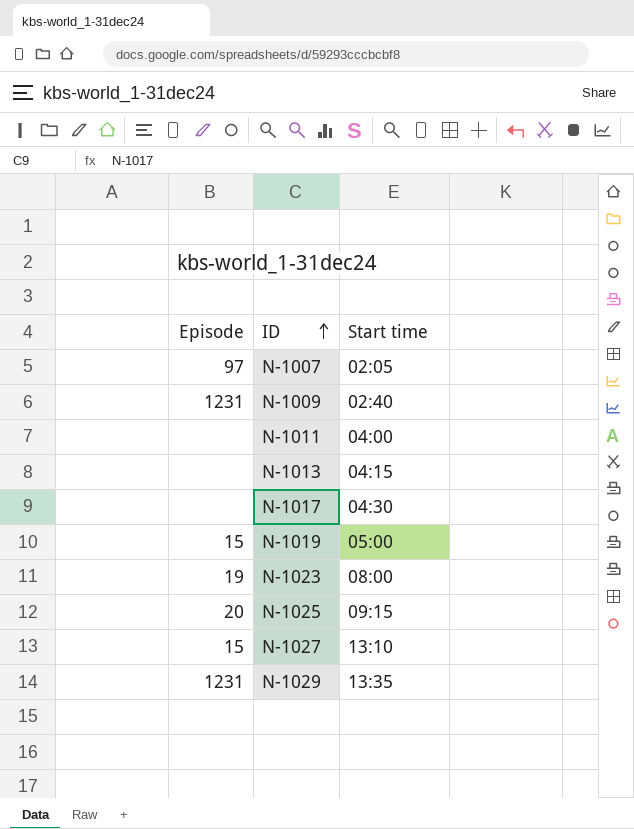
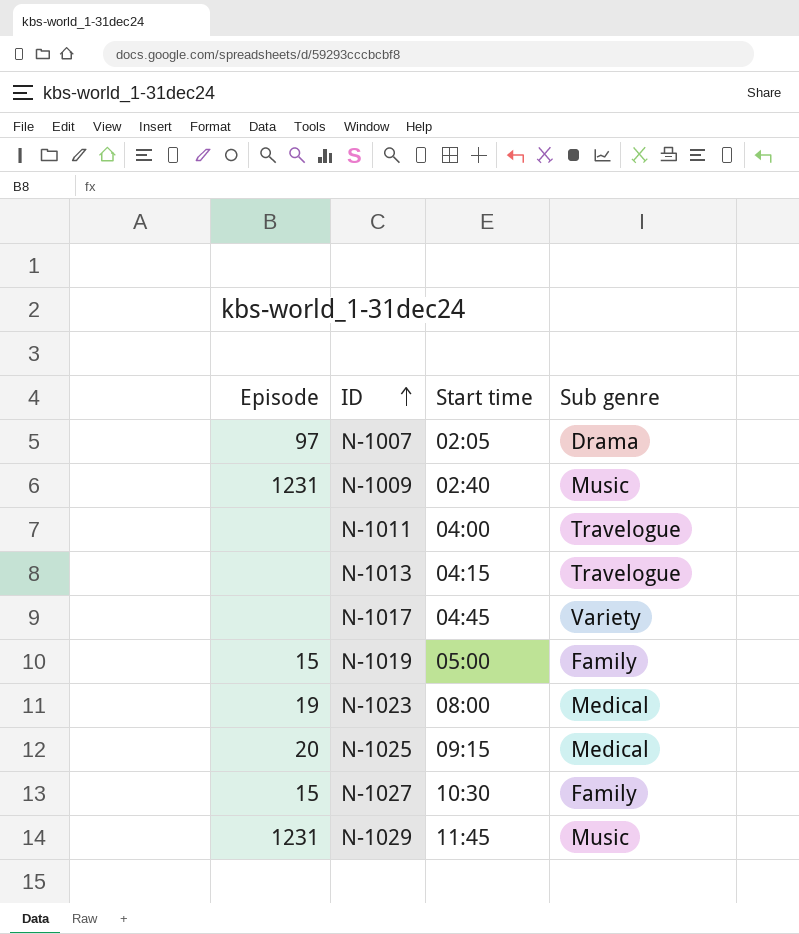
column Sub genre | position: none -> 4
N-1017 | Start time: 04:30 -> 04:45
N-1027 | Start time: 13:10 -> 10:30
N-1029 | Start time: 13:35 -> 11:45

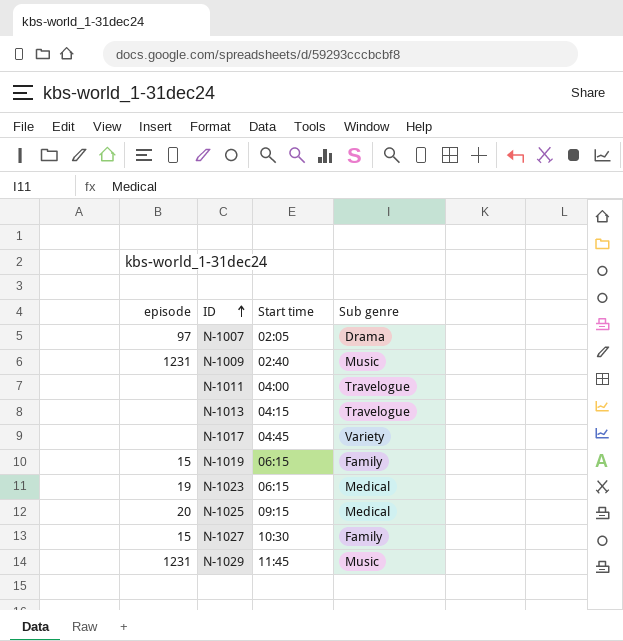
column name: Episode -> episode
N-1019 | Start time: 05:00 -> 06:15
N-1023 | Start time: 08:00 -> 06:15

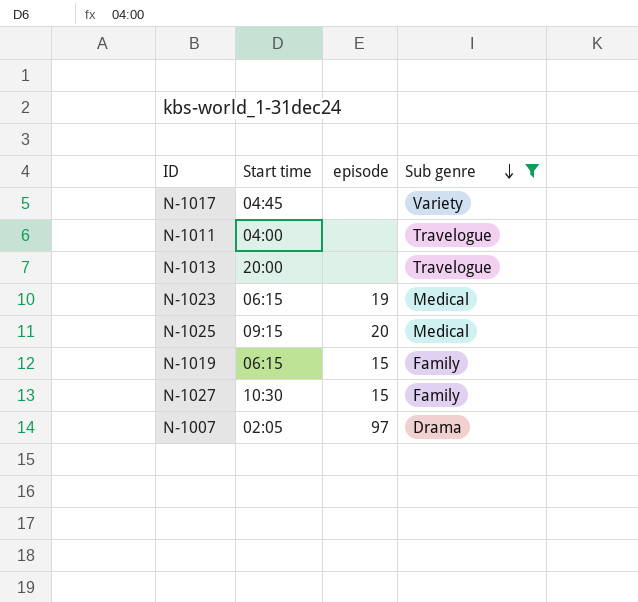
filter: none -> Sub genre != Music
row order: ID ascending -> Sub genre descending
column episode | position: 1 -> 3
N-1013 | Start time: 04:15 -> 20:00

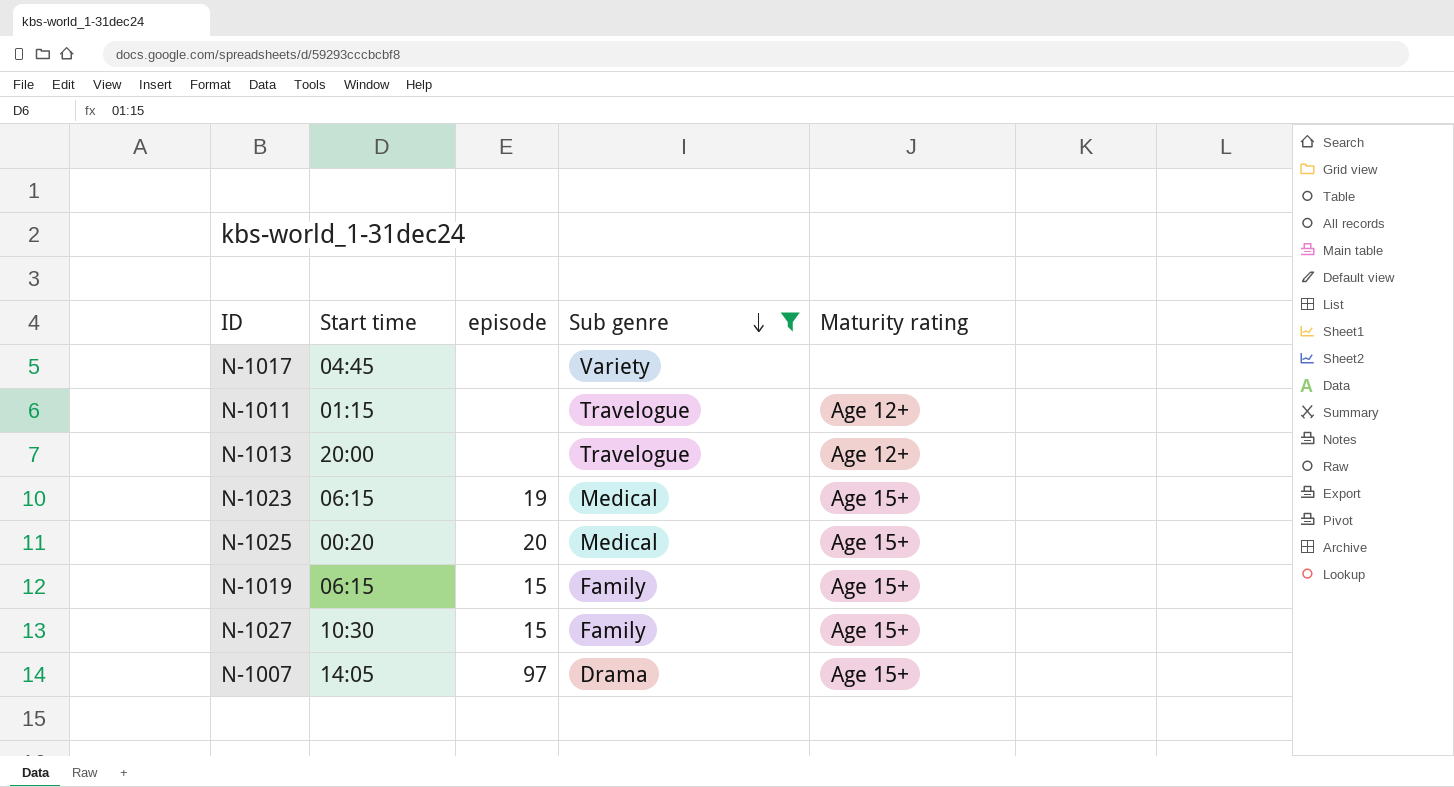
column Maturity rating | position: none -> 5
N-1011 | Start time: 04:00 -> 01:15
N-1025 | Start time: 09:15 -> 00:20
N-1007 | Start time: 02:05 -> 14:05

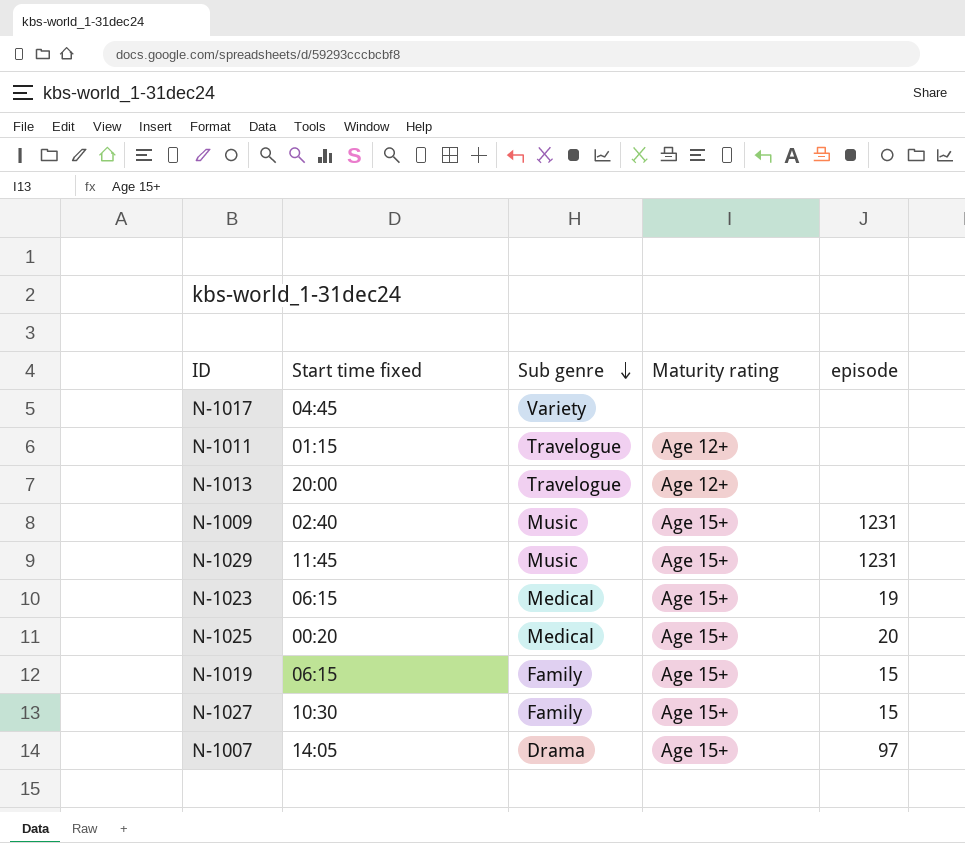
filter: Sub genre != Music -> none
column name: Start time -> Start time fixed
column episode | position: 3 -> 5

